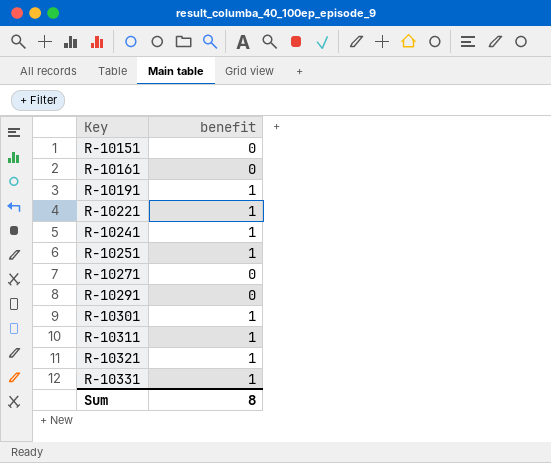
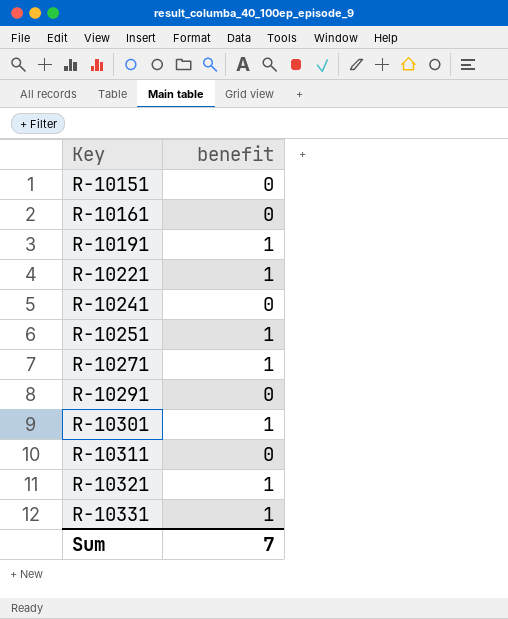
R-10241 | benefit: 1 -> 0
R-10271 | benefit: 0 -> 1
R-10311 | benefit: 1 -> 0
Sum | benefit: 8 -> 7

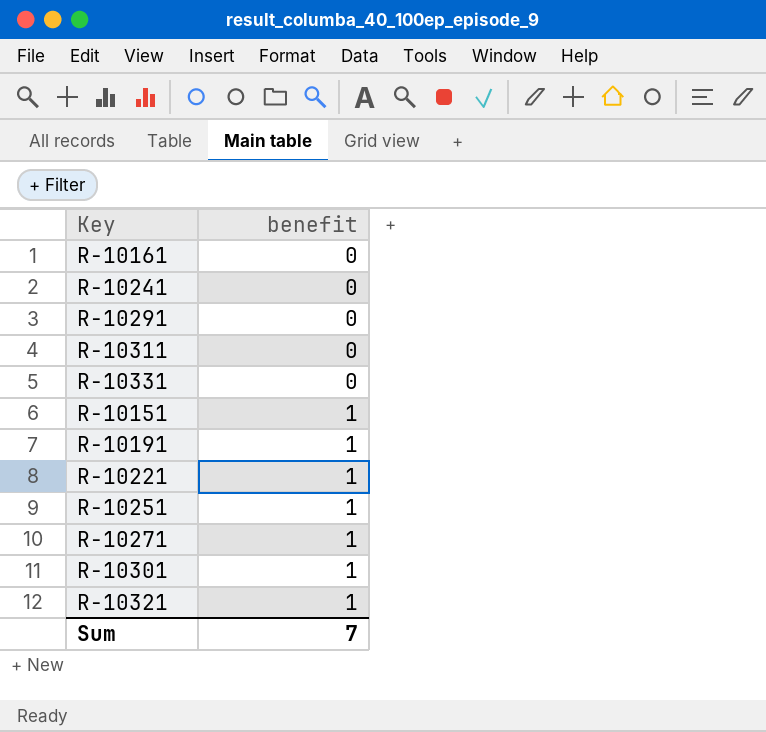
row order: Key ascending -> benefit ascending
R-10331 | benefit: 1 -> 0
R-10151 | benefit: 0 -> 1

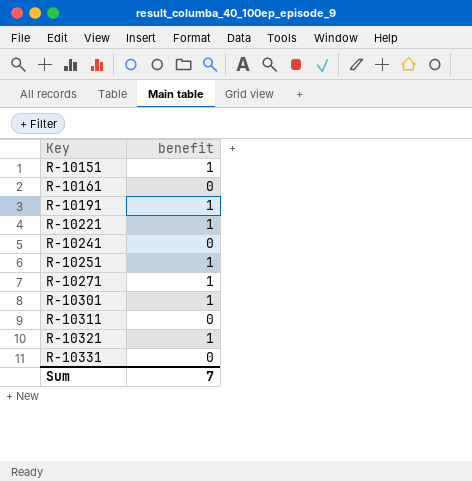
row order: benefit ascending -> Key ascending
row R-10291: 0 -> none

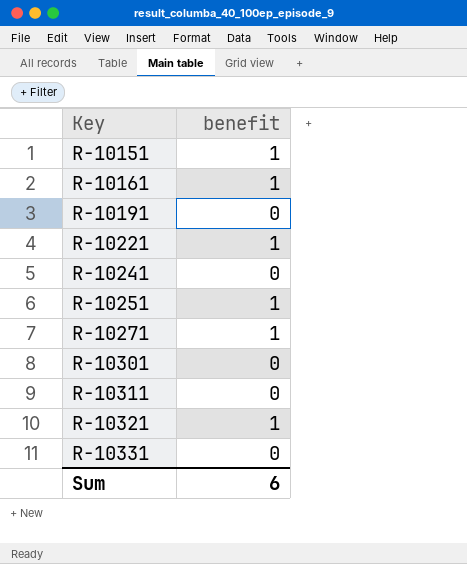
R-10161 | benefit: 0 -> 1
R-10191 | benefit: 1 -> 0
R-10301 | benefit: 1 -> 0
Sum | benefit: 7 -> 6

